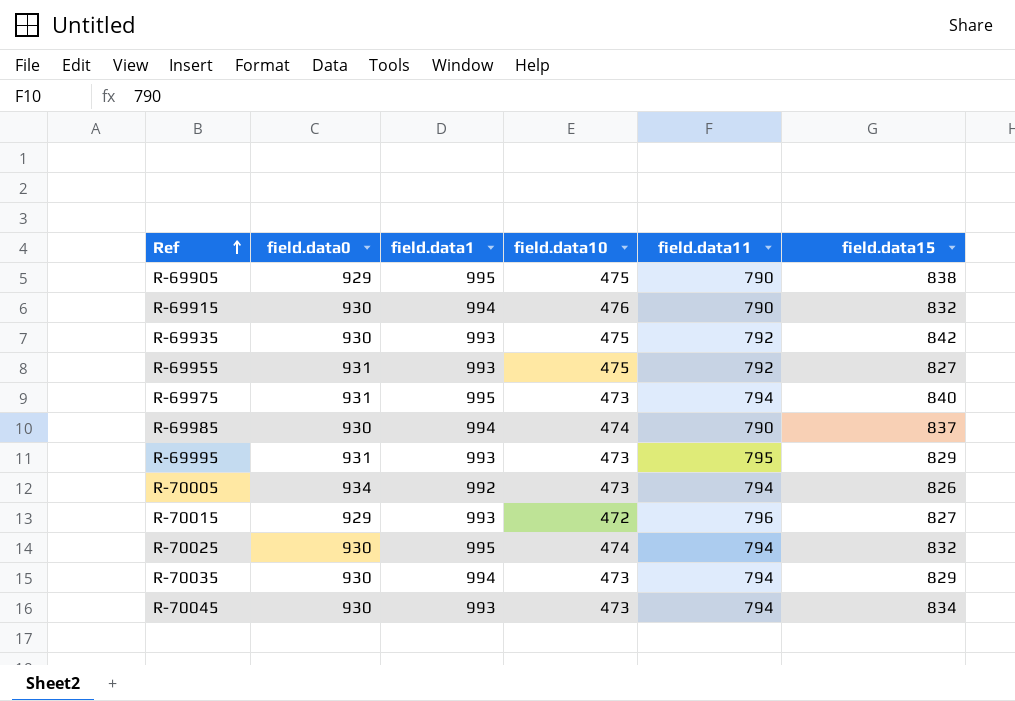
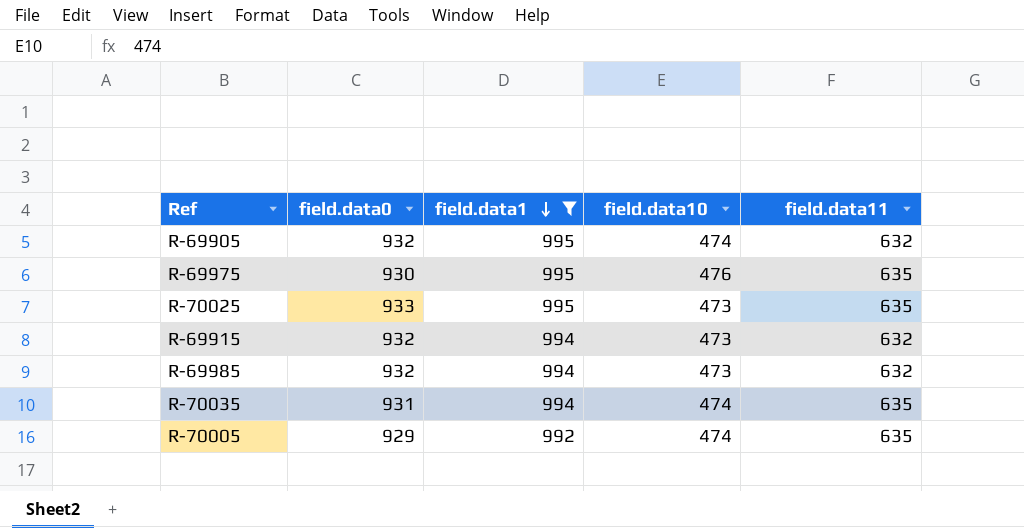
filter: none -> field.data1 != 993
row order: Ref ascending -> field.data1 descending
column field.data15 | position: 6 -> none
R-69905 | field.data0: 929 -> 932
R-69905 | field.data10: 475 -> 474
R-69905 | field.data11: 790 -> 632
R-69975 | field.data0: 931 -> 930
R-69975 | field.data10: 473 -> 476
R-69975 | field.data11: 794 -> 635
R-70025 | field.data0: 930 -> 933
R-70025 | field.data10: 474 -> 473
R-70025 | field.data11: 794 -> 635
R-69915 | field.data0: 930 -> 932
R-69915 | field.data10: 476 -> 473
R-69915 | field.data11: 790 -> 632
R-69985 | field.data0: 930 -> 932
R-69985 | field.data10: 474 -> 473
R-69985 | field.data11: 790 -> 632
R-70035 | field.data0: 930 -> 931
R-70035 | field.data10: 473 -> 474
R-70035 | field.data11: 794 -> 635
R-70005 | field.data0: 934 -> 929
R-70005 | field.data10: 473 -> 474
R-70005 | field.data11: 794 -> 635

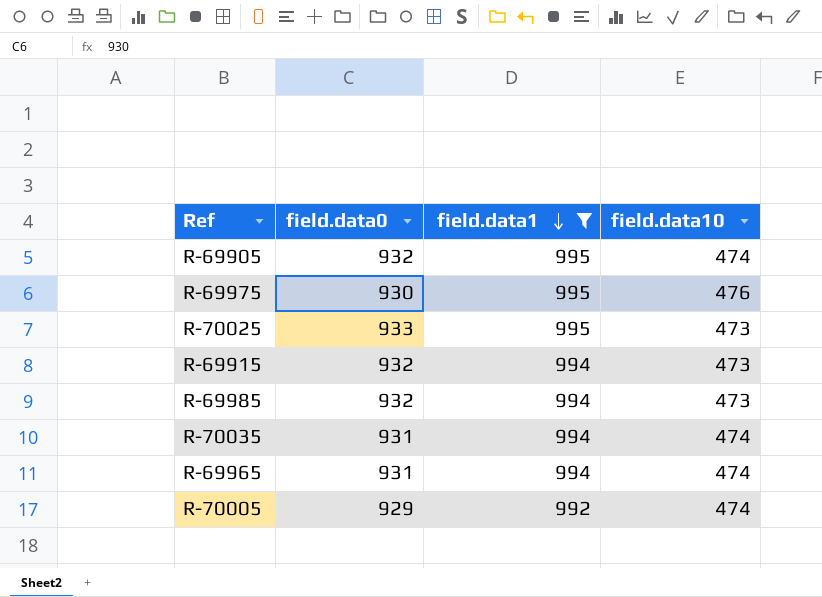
column field.data11 | position: 5 -> none
row R-69965: none -> 931 | 994 | 474

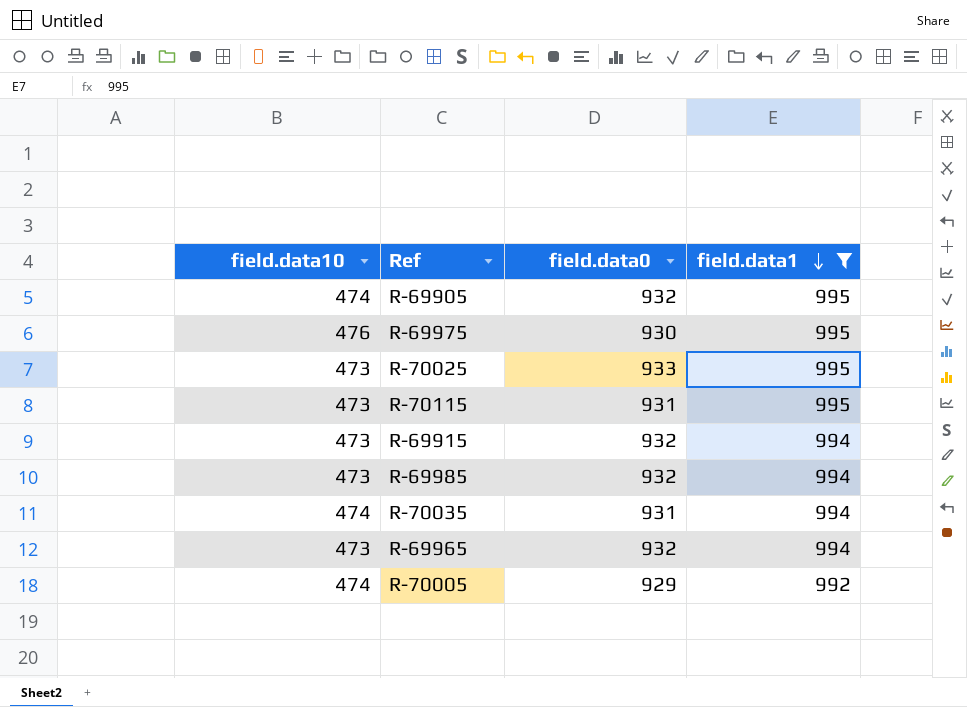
column field.data10 | position: 4 -> 1
row R-70115: none -> 473 | 931 | 995
R-69965 | field.data10: 474 -> 473
R-69965 | field.data0: 931 -> 932

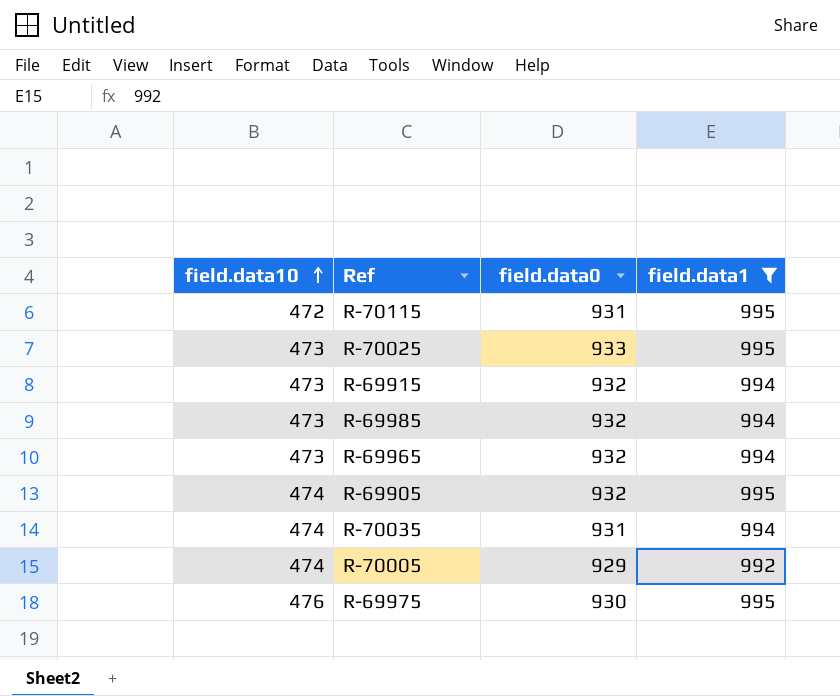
row order: field.data1 descending -> field.data10 ascending
R-70115 | field.data10: 473 -> 472

